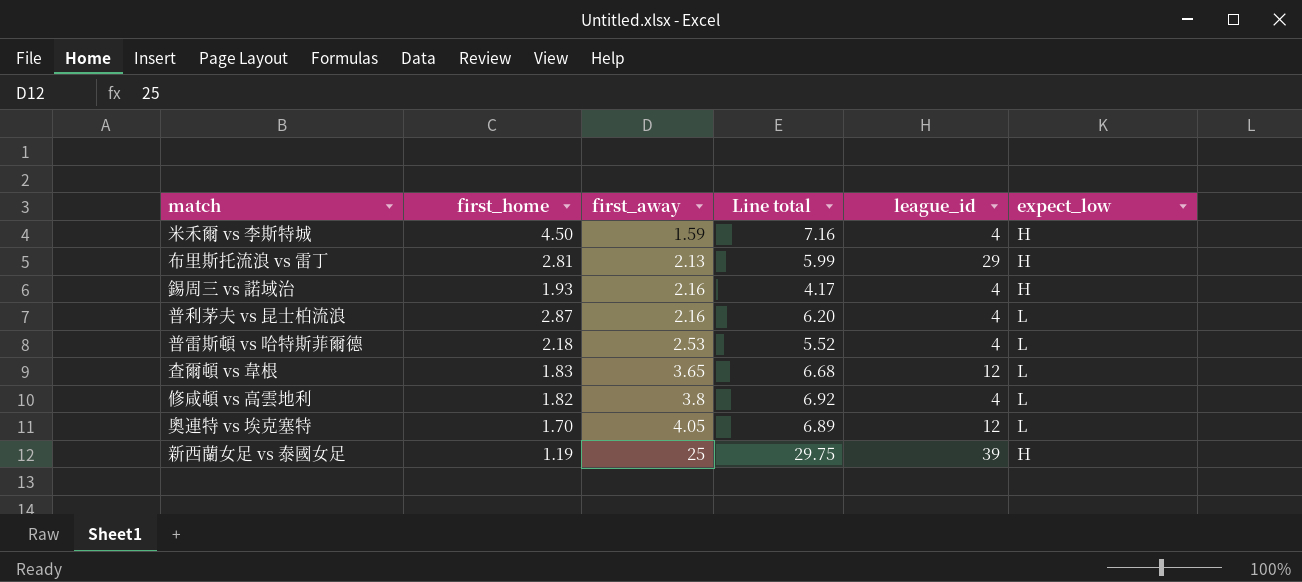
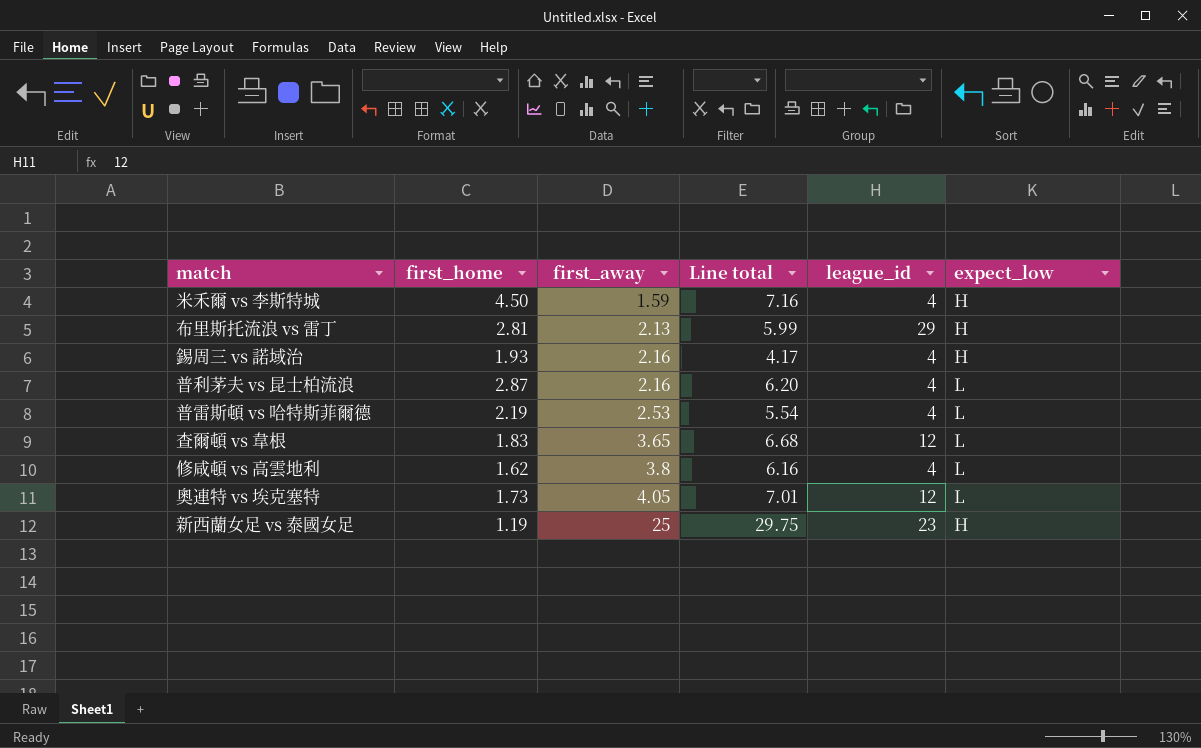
普雷斯頓 vs 哈特斯菲爾德 | first_home: 2.18 -> 2.19
普雷斯頓 vs 哈特斯菲爾德 | Line total: 5.52 -> 5.54
修咸頓 vs 高雲地利 | first_home: 1.82 -> 1.62
修咸頓 vs 高雲地利 | Line total: 6.92 -> 6.16
奧連特 vs 埃克塞特 | first_home: 1.70 -> 1.73
奧連特 vs 埃克塞特 | Line total: 6.89 -> 7.01
新西蘭女足 vs 泰國女足 | league_id: 39 -> 23

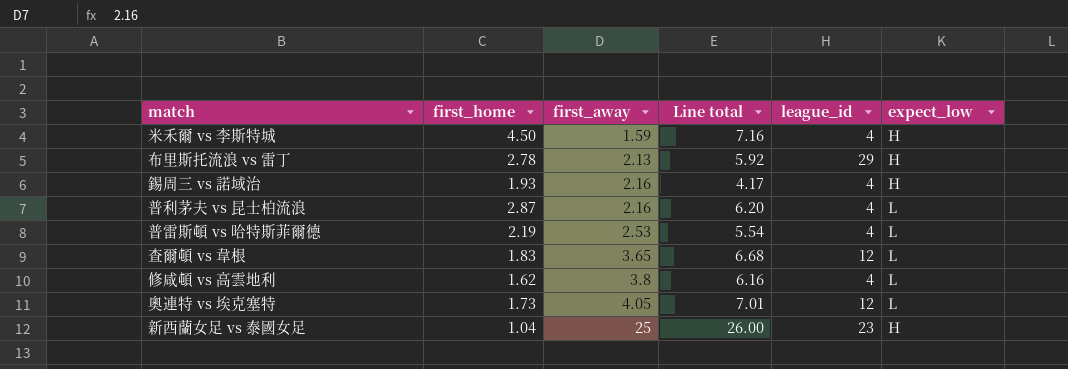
布里斯托流浪 vs 雷丁 | first_home: 2.81 -> 2.78
布里斯托流浪 vs 雷丁 | Line total: 5.99 -> 5.92
新西蘭女足 vs 泰國女足 | first_home: 1.19 -> 1.04
新西蘭女足 vs 泰國女足 | Line total: 29.75 -> 26.00

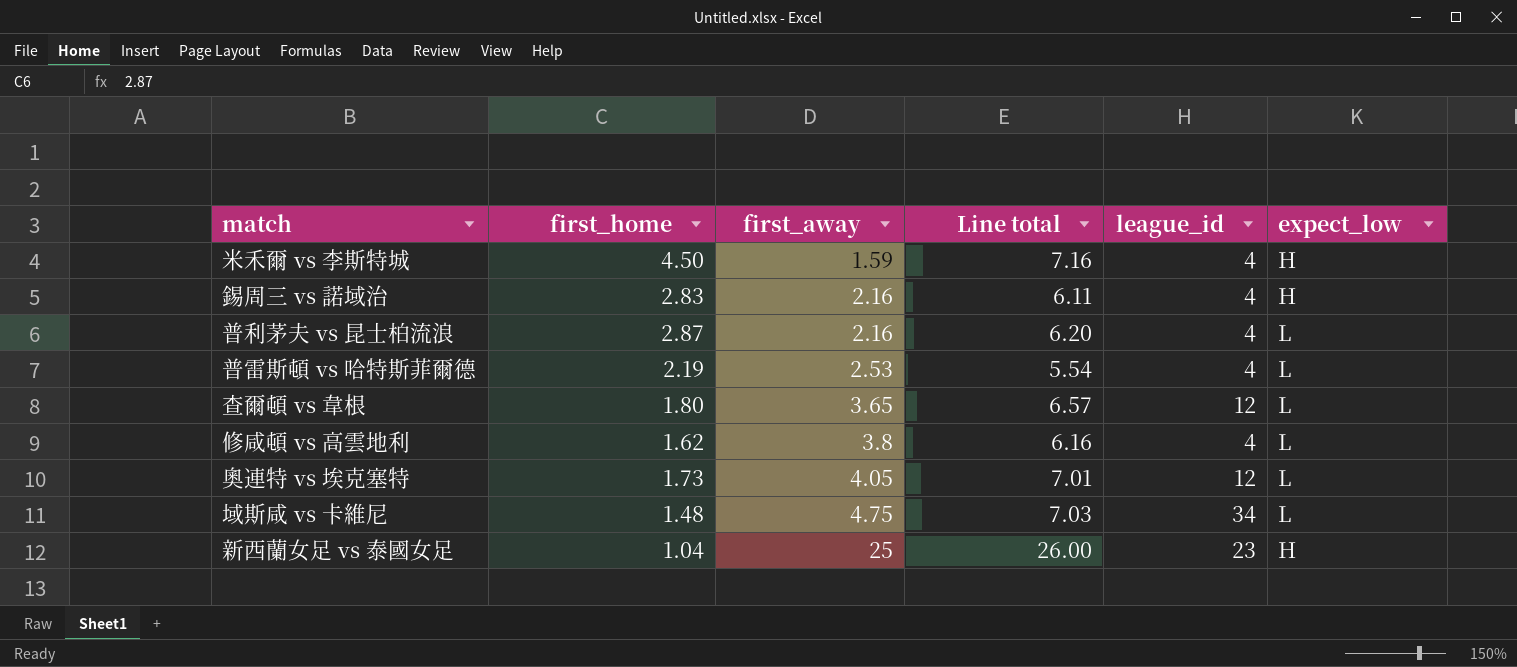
row 布里斯托流浪 vs 雷丁: 2.78 | 2.13 | 5.92 | 29 | H -> none
錫周三 vs 諾域治 | first_home: 1.93 -> 2.83
錫周三 vs 諾域治 | Line total: 4.17 -> 6.11
查爾頓 vs 韋根 | first_home: 1.83 -> 1.80
查爾頓 vs 韋根 | Line total: 6.68 -> 6.57
row 域斯咸 vs 卡維尼: none -> 1.48 | 4.75 | 7.03 | 34 | L

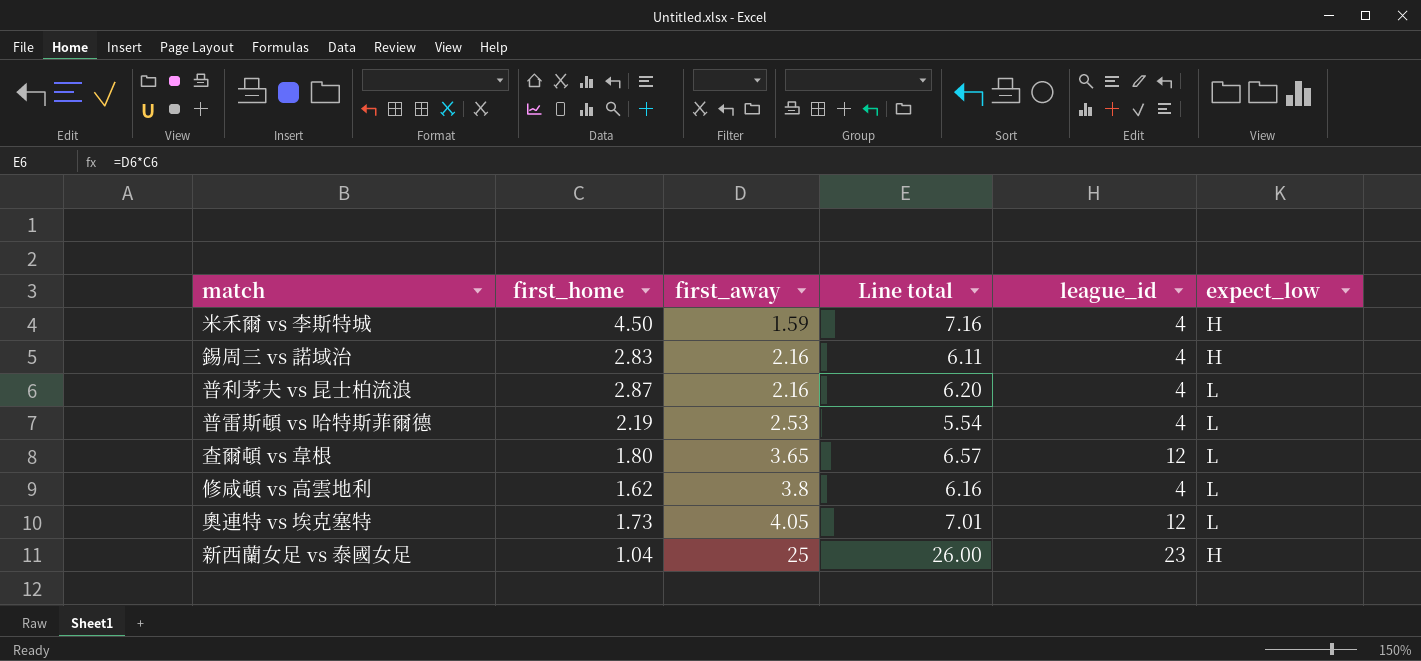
row 域斯咸 vs 卡維尼: 1.48 | 4.75 | 7.03 | 34 | L -> none

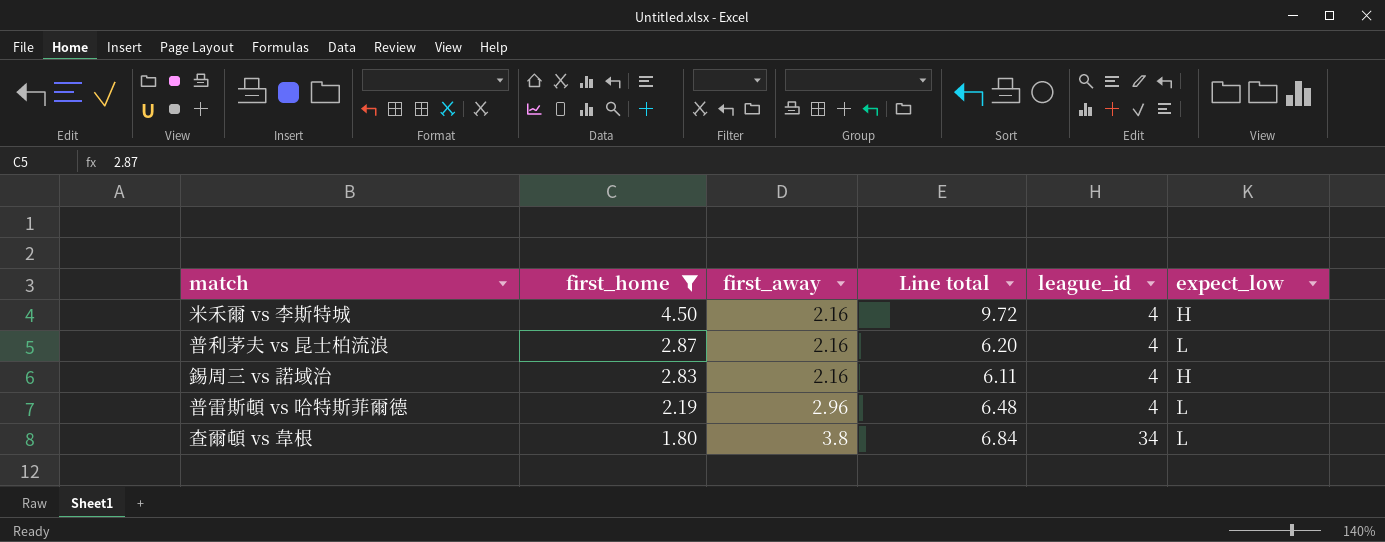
filter: none -> first_home >= 1.80
row order: first_away ascending -> first_home descending
米禾爾 vs 李斯特城 | first_away: 1.59 -> 2.16
米禾爾 vs 李斯特城 | Line total: 7.16 -> 9.72
普雷斯頓 vs 哈特斯菲爾德 | first_away: 2.53 -> 2.96
普雷斯頓 vs 哈特斯菲爾德 | Line total: 5.54 -> 6.48
查爾頓 vs 韋根 | first_away: 3.65 -> 3.8
查爾頓 vs 韋根 | Line total: 6.57 -> 6.84
查爾頓 vs 韋根 | league_id: 12 -> 34

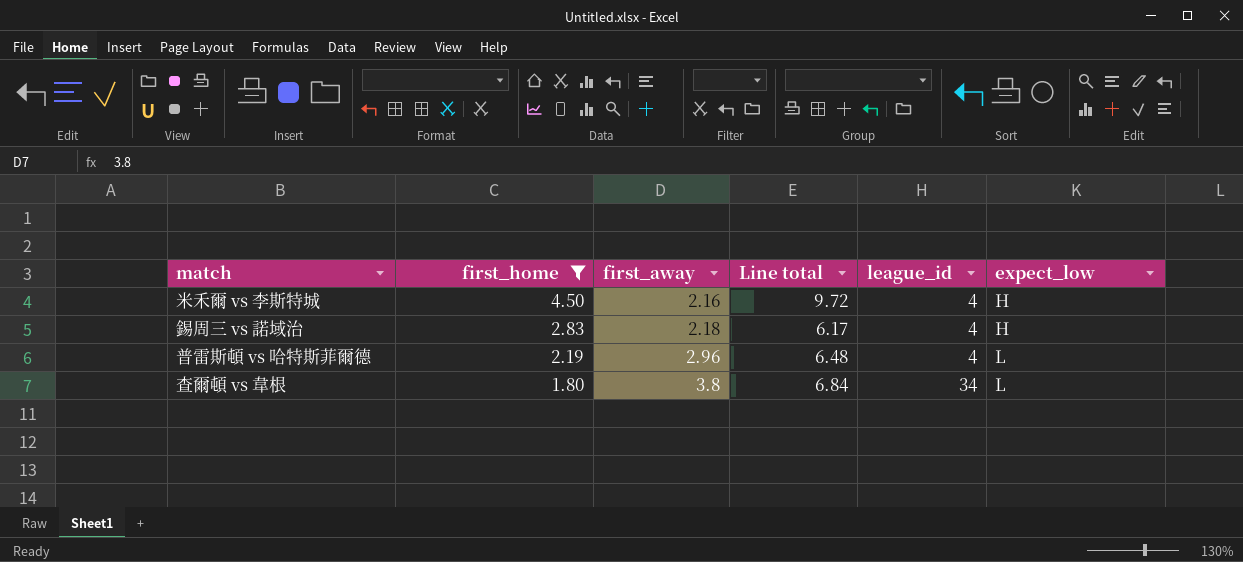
row 普利茅夫 vs 昆士柏流浪: 2.87 | 2.16 | 6.20 | 4 | L -> none
錫周三 vs 諾域治 | first_away: 2.16 -> 2.18
錫周三 vs 諾域治 | Line total: 6.11 -> 6.17

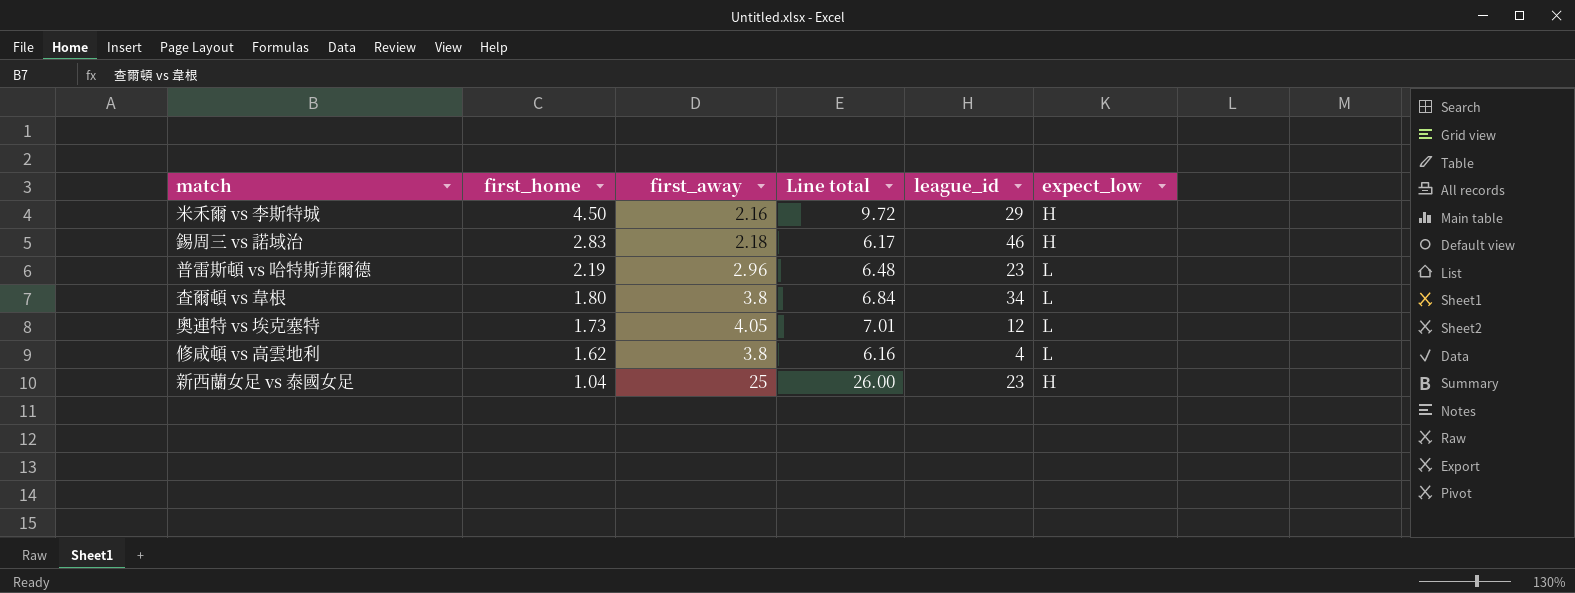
filter: first_home >= 1.80 -> none
米禾爾 vs 李斯特城 | league_id: 4 -> 29
錫周三 vs 諾域治 | league_id: 4 -> 46
普雷斯頓 vs 哈特斯菲爾德 | league_id: 4 -> 23

